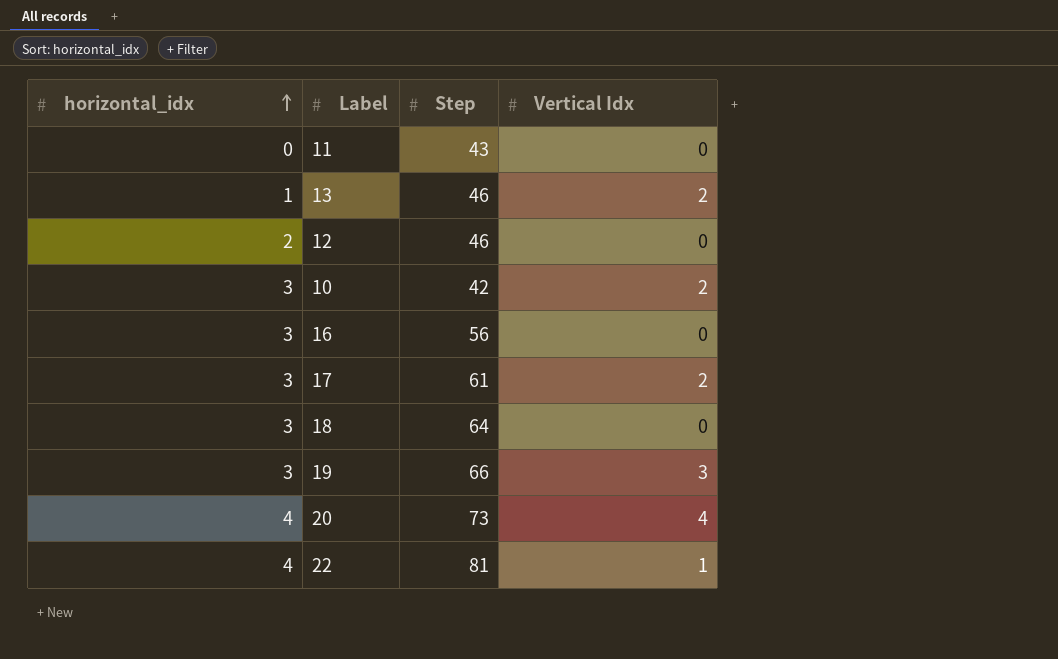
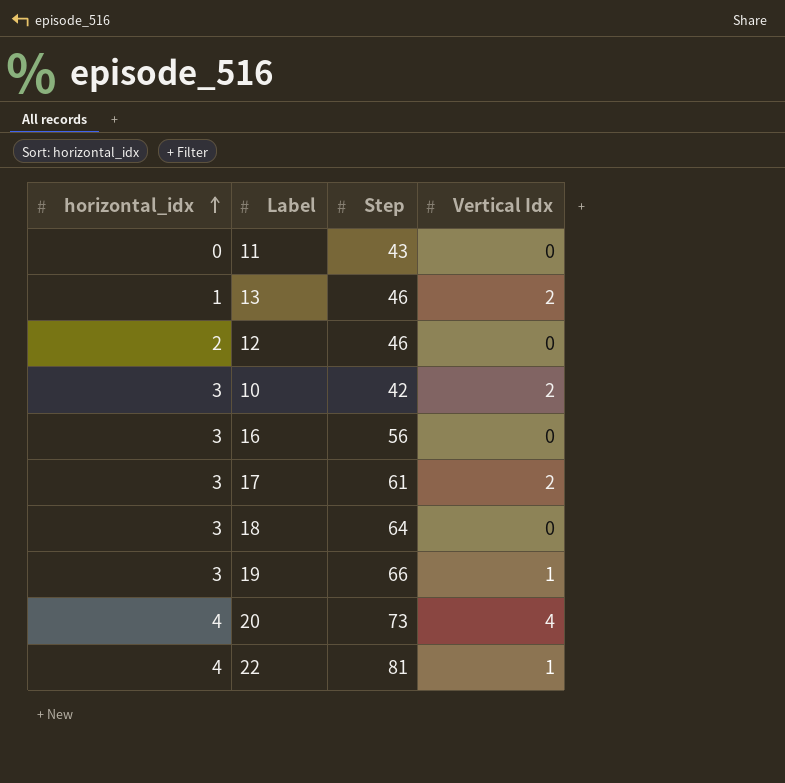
19 | Vertical Idx: 3 -> 1

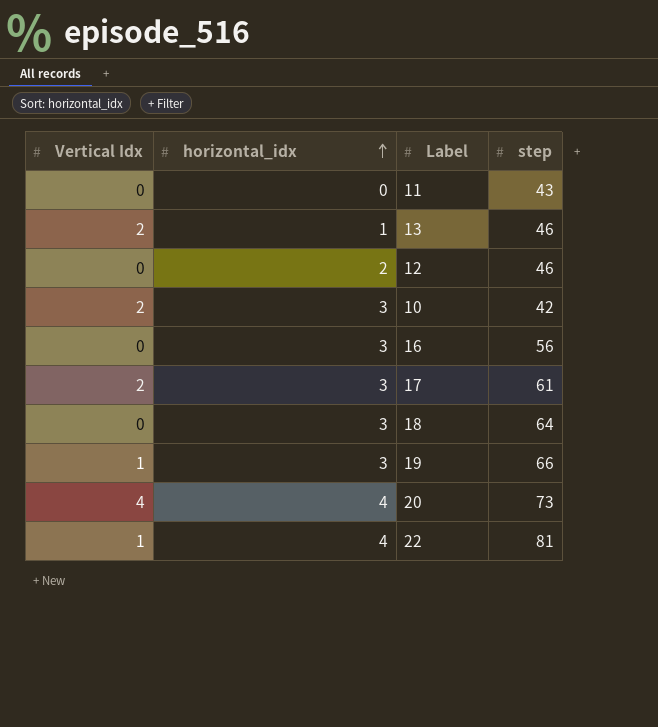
column Vertical Idx | position: 4 -> 1
column name: Step -> step

